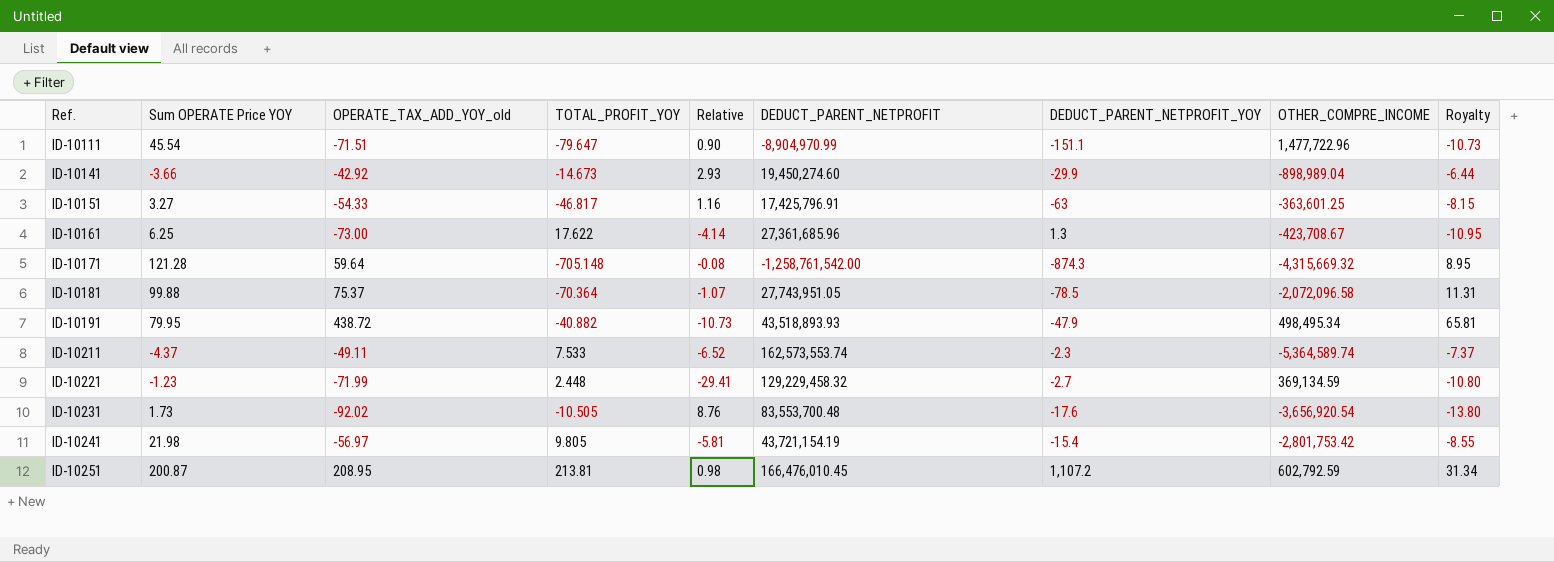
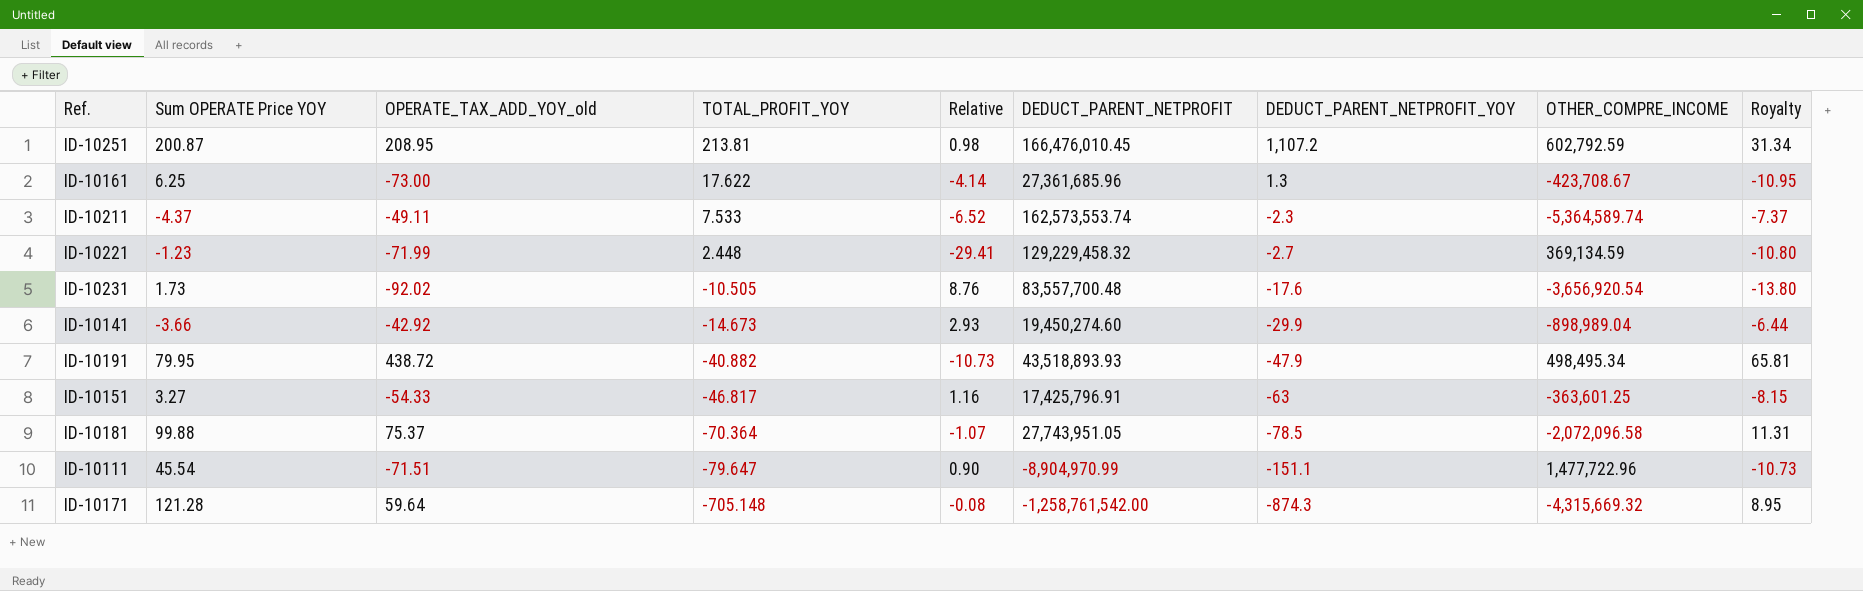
row order: Ref. ascending -> TOTAL_PROFIT_YOY descending
row ID-10241: 21.98 | -56.97 | 9.805 | -5.81 | 43,721,154.19 | -15.4 | -2,801,753.42 | -8.55 -> none
ID-10231 | DEDUCT_PARENT_NETPROFIT: 83,553,700.48 -> 83,557,700.48

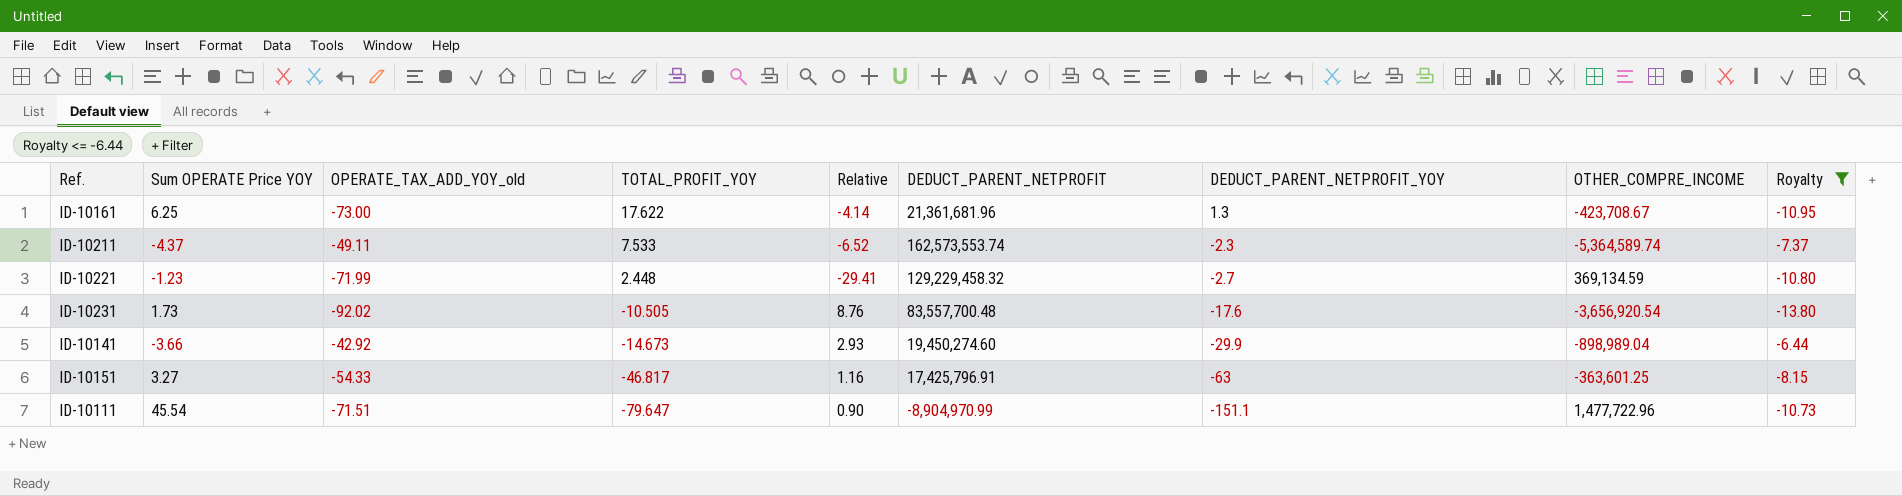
filter: none -> Royalty <= -6.44
ID-10161 | DEDUCT_PARENT_NETPROFIT: 27,361,685.96 -> 21,361,681.96

